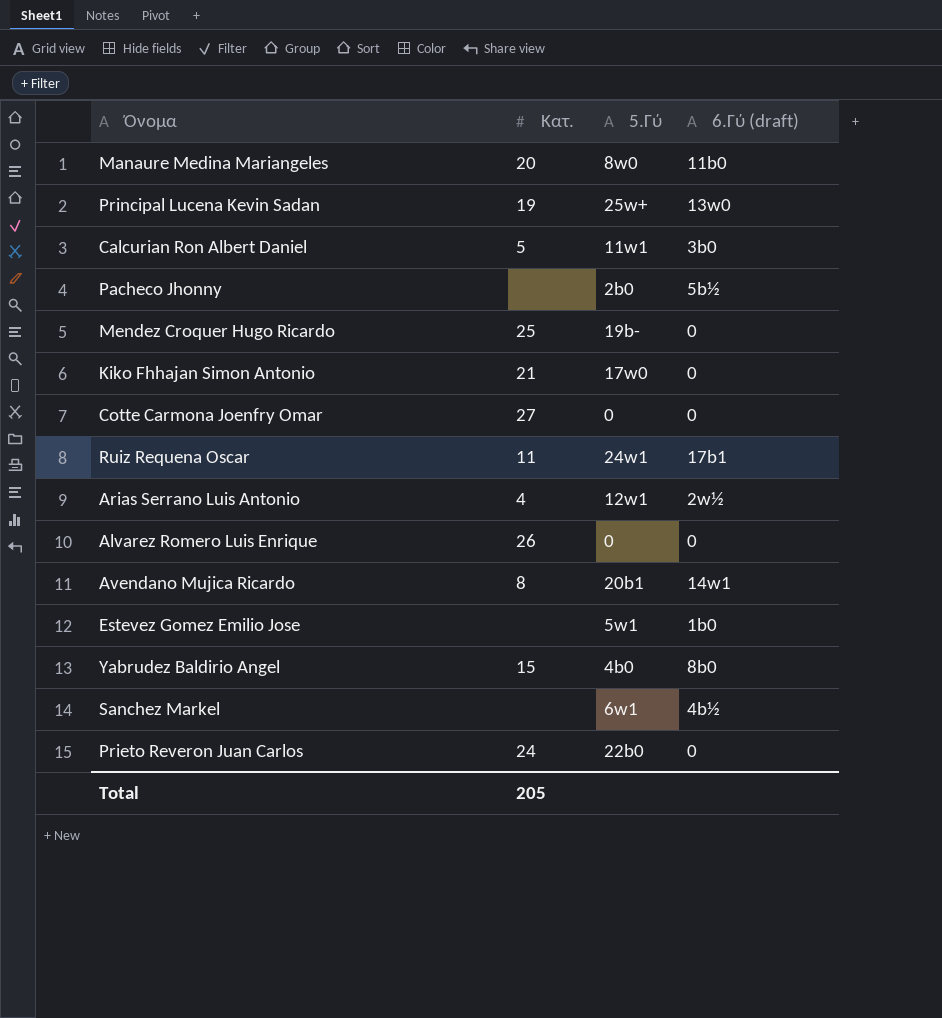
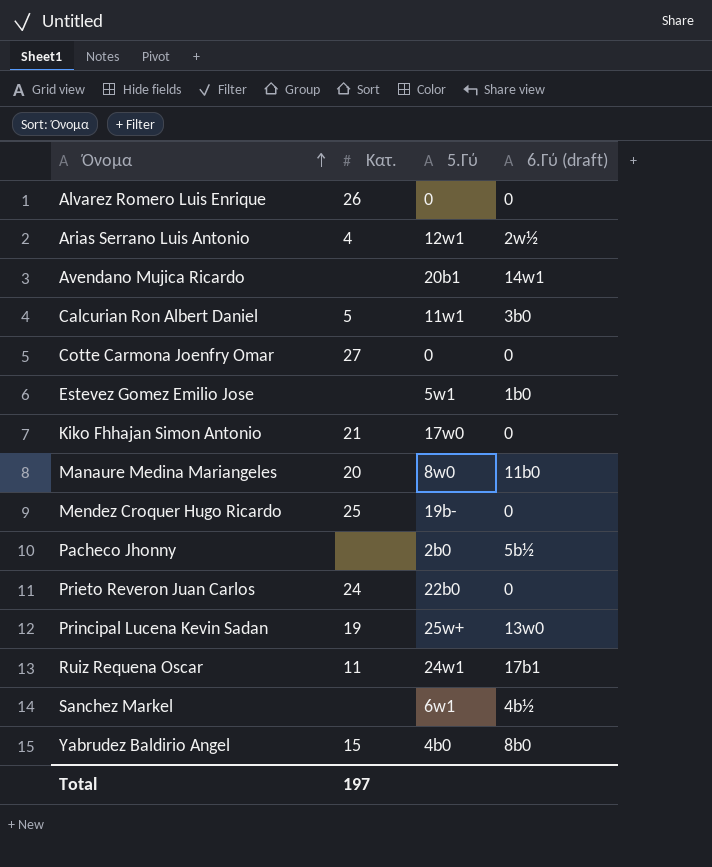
row order: none -> Όνομα ascending
Avendano Mujica Ricardo | Κατ.: 8 -> none
Total | Κατ.: 205 -> 197

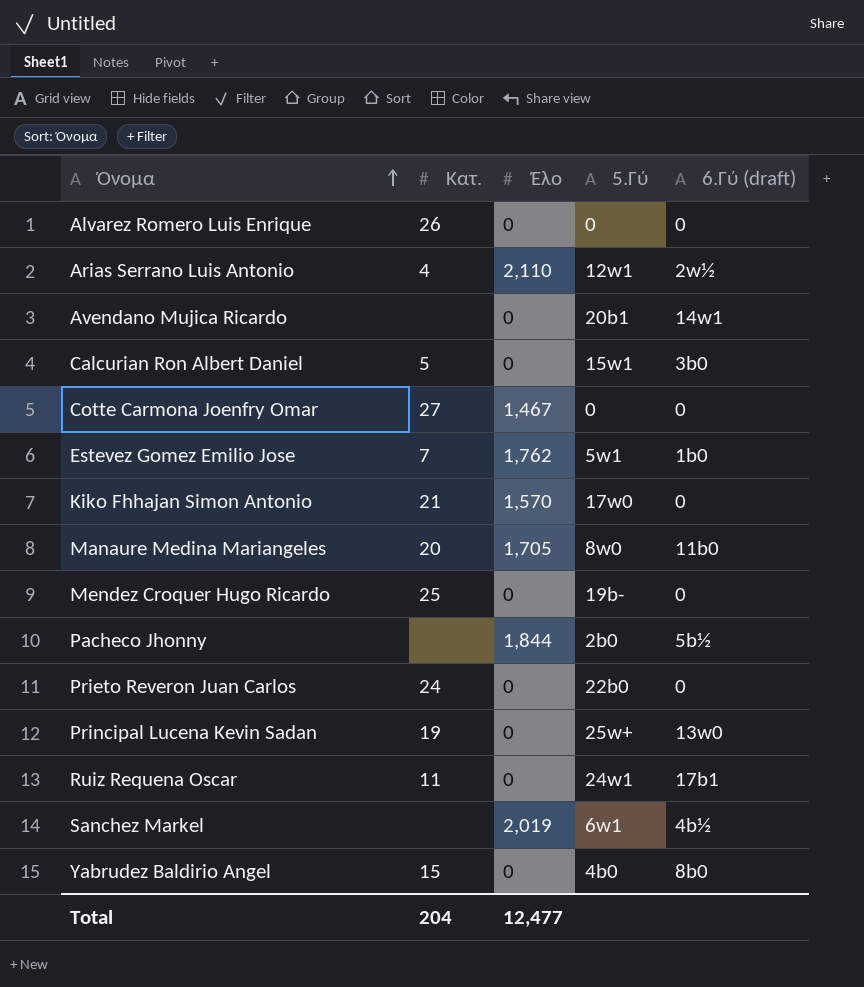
column Έλο | position: none -> 3
Calcurian Ron Albert Daniel | 5.Γύ: 11w1 -> 15w1
Estevez Gomez Emilio Jose | Κατ.: none -> 7
Total | Κατ.: 197 -> 204

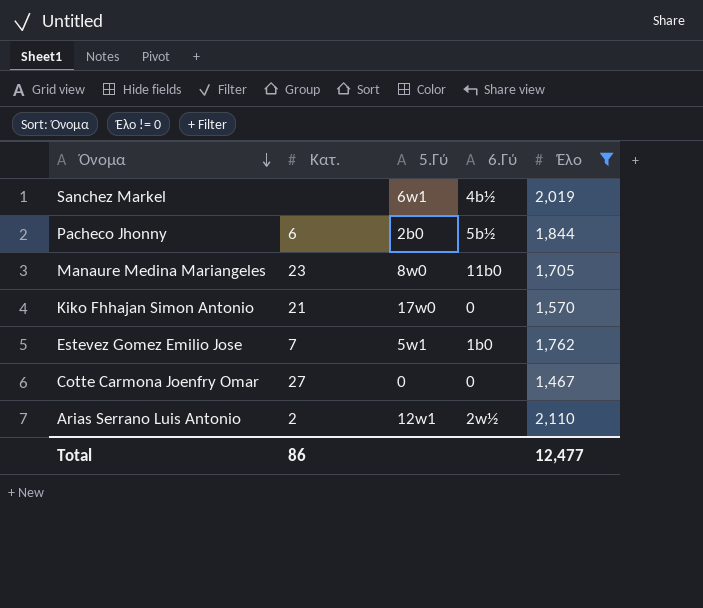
filter: none -> Έλο != 0
row order: Όνομα ascending -> Όνομα descending
column name: 6.Γύ (draft) -> 6.Γύ
column Έλο | position: 3 -> 5
Pacheco Jhonny | Κατ.: none -> 6
Manaure Medina Mariangeles | Κατ.: 20 -> 23
Arias Serrano Luis Antonio | Κατ.: 4 -> 2
Total | Κατ.: 204 -> 86

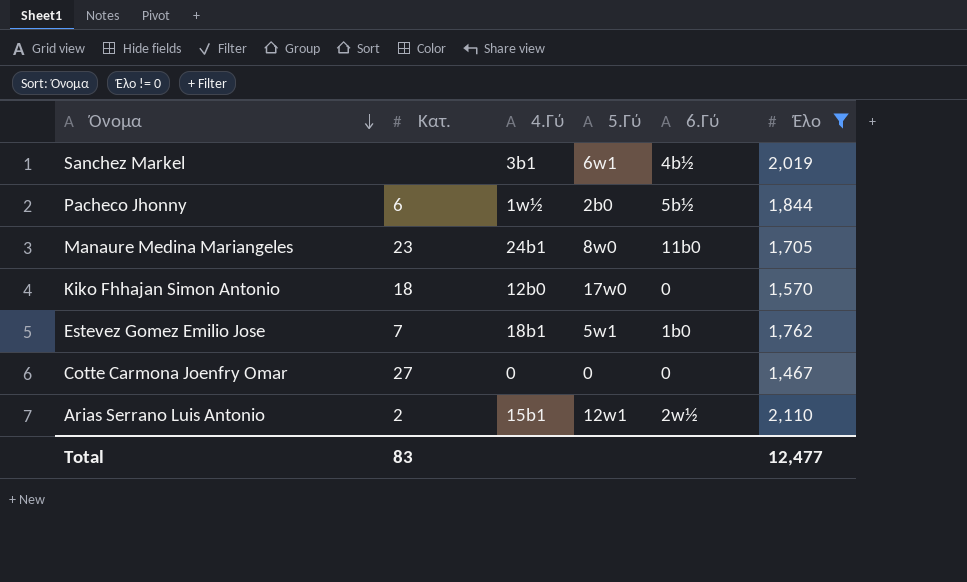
column 4.Γύ | position: none -> 3
Kiko Fhhajan Simon Antonio | Κατ.: 21 -> 18
Total | Κατ.: 86 -> 83

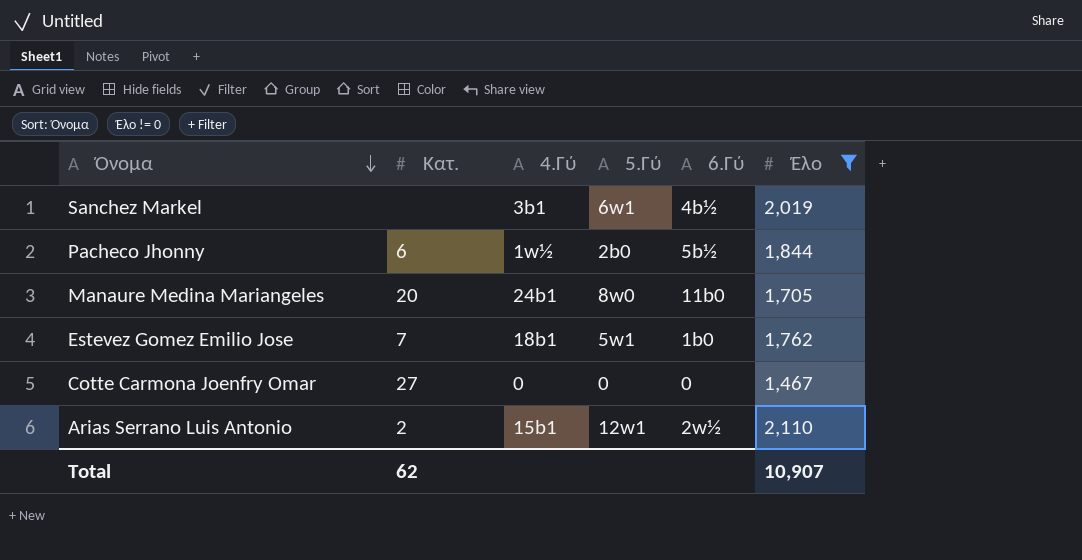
row Kiko Fhhajan Simon Antonio: 18 | 12b0 | 17w0 | 0 | 1,570 -> none
Manaure Medina Mariangeles | Κατ.: 23 -> 20
Total | Κατ.: 83 -> 62
Total | Έλο: 12,477 -> 10,907

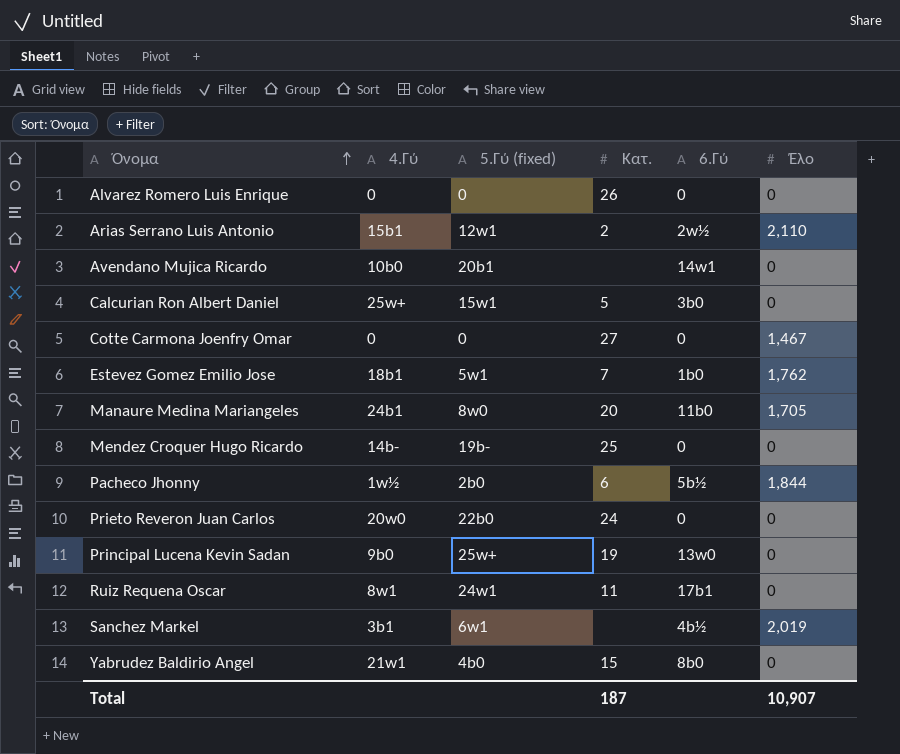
filter: Έλο != 0 -> none
row order: Όνομα descending -> Όνομα ascending
column name: 5.Γύ -> 5.Γύ (fixed)
column Κατ. | position: 2 -> 4
Total | Κατ.: 62 -> 187

